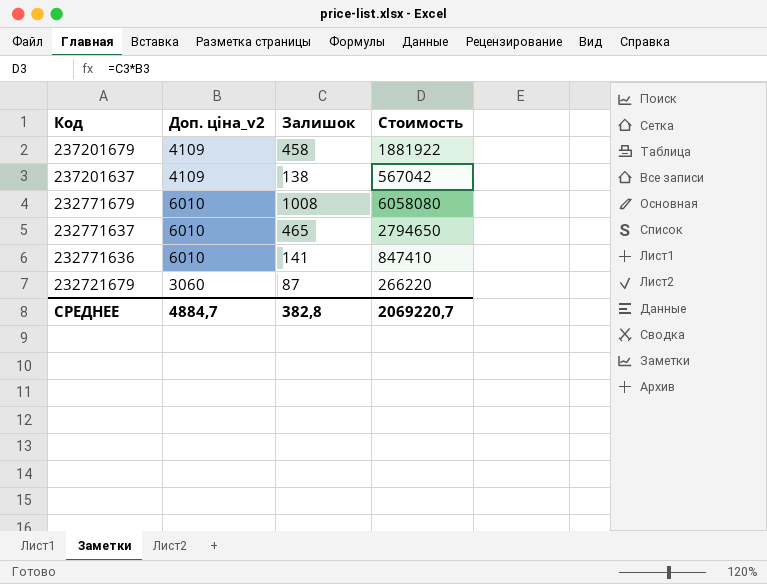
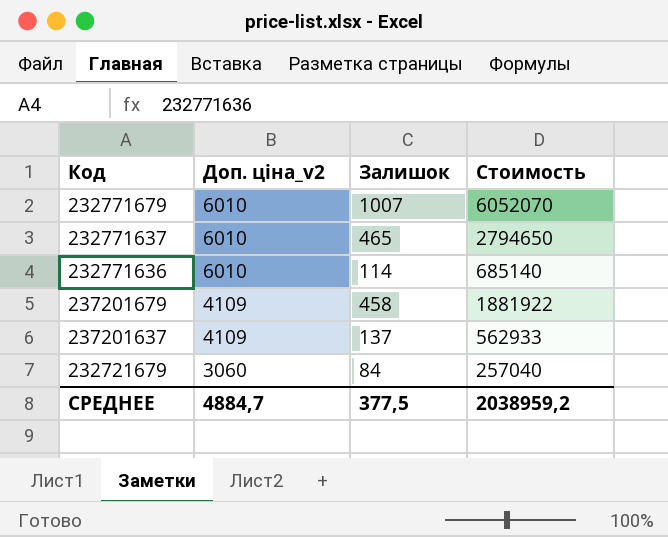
row order: Код descending -> Доп. ціна_v2 descending
232771679 | Залишок: 1008 -> 1007
232771679 | Стоимость: 6058080 -> 6052070
232771636 | Залишок: 141 -> 114
232771636 | Стоимость: 847410 -> 685140
237201637 | Залишок: 138 -> 137
237201637 | Стоимость: 567042 -> 562933
232721679 | Залишок: 87 -> 84
232721679 | Стоимость: 266220 -> 257040
СРЕДНЕЕ | Залишок: 382,8 -> 377,5
СРЕДНЕЕ | Стоимость: 2069220,7 -> 2038959,2

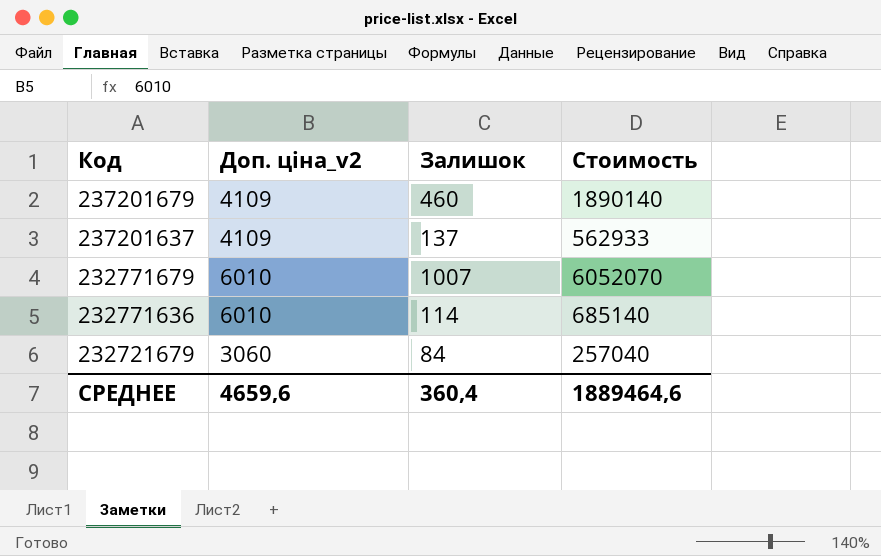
row order: Доп. ціна_v2 descending -> Код descending
row 232771637: 6010 | 465 | 2794650 -> none
237201679 | Залишок: 458 -> 460
237201679 | Стоимость: 1881922 -> 1890140
СРЕДНЕЕ | Доп. ціна_v2: 4884,7 -> 4659,6
СРЕДНЕЕ | Залишок: 377,5 -> 360,4
СРЕДНЕЕ | Стоимость: 2038959,2 -> 1889464,6

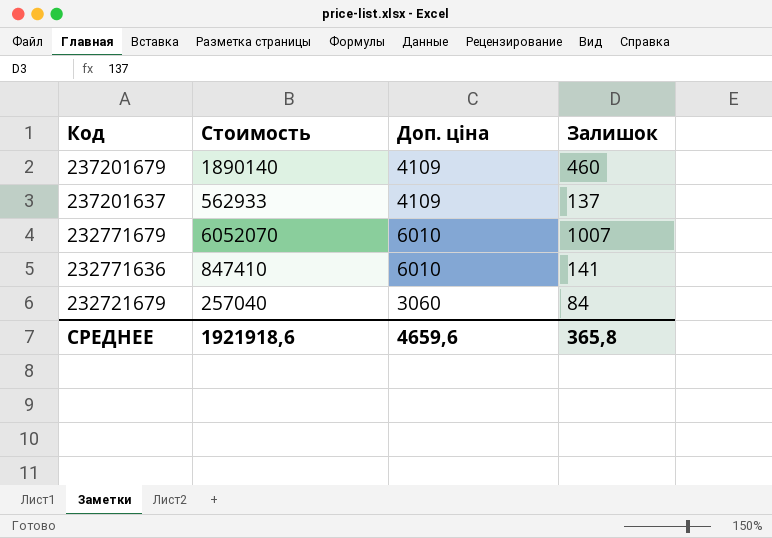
column Стоимость | position: 4 -> 2
column name: Доп. ціна_v2 -> Доп. ціна
232771636 | Стоимость: 685140 -> 847410
232771636 | Залишок: 114 -> 141
СРЕДНЕЕ | Стоимость: 1889464,6 -> 1921918,6
СРЕДНЕЕ | Залишок: 360,4 -> 365,8

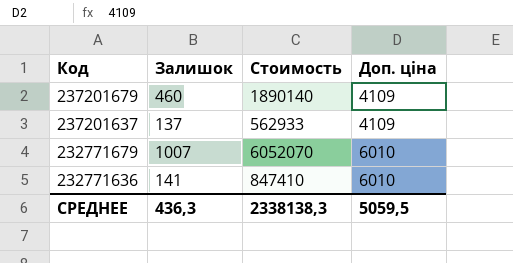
column Залишок | position: 4 -> 2
row 232721679: 257040 | 3060 | 84 -> none
СРЕДНЕЕ | Залишок: 365,8 -> 436,3
СРЕДНЕЕ | Стоимость: 1921918,6 -> 2338138,3
СРЕДНЕЕ | Доп. ціна: 4659,6 -> 5059,5

